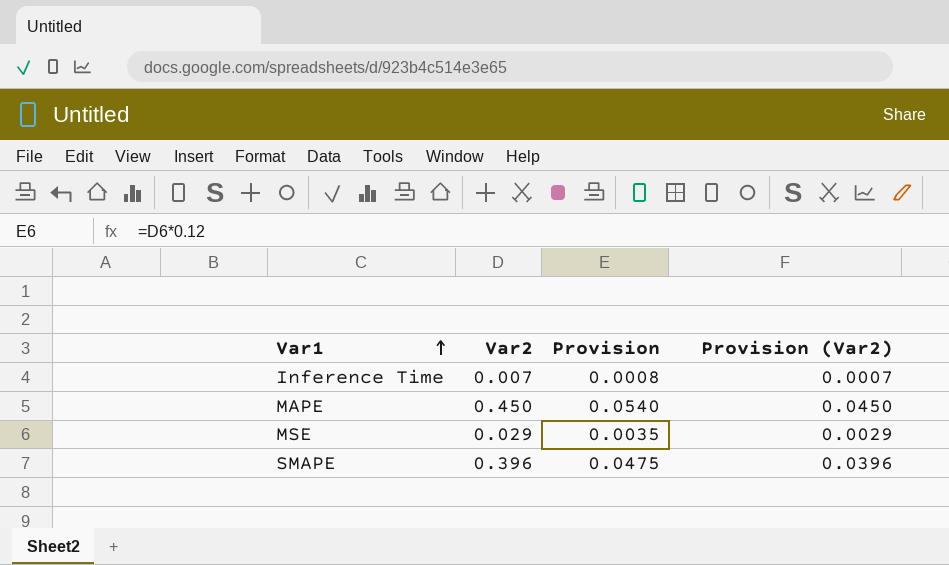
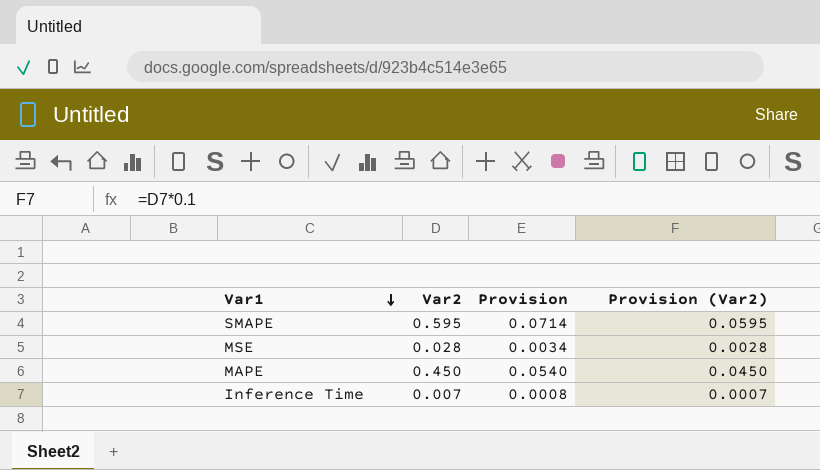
row order: Var1 ascending -> Var1 descending
SMAPE | Var2: 0.396 -> 0.595
SMAPE | Provision: 0.0475 -> 0.0714
SMAPE | Provision (Var2): 0.0396 -> 0.0595
MSE | Var2: 0.029 -> 0.028
MSE | Provision: 0.0035 -> 0.0034
MSE | Provision (Var2): 0.0029 -> 0.0028

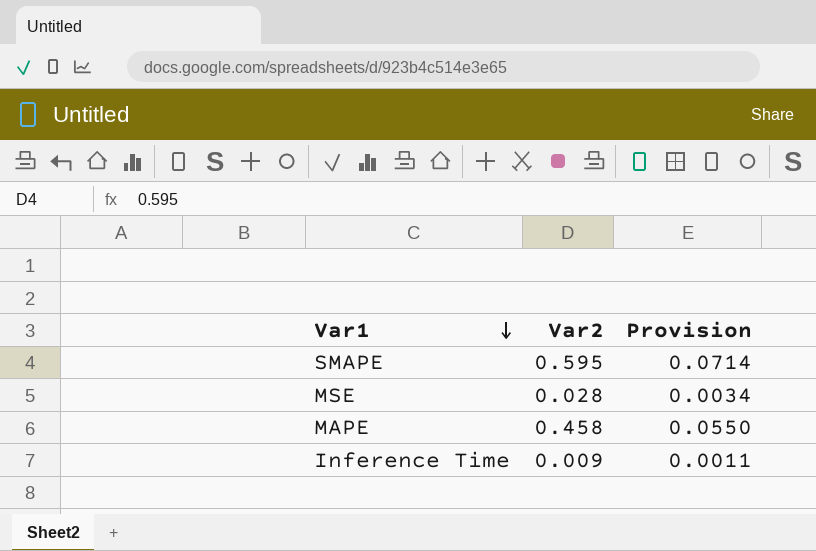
column Provision (Var2) | formula: [Var2] * 0.1 -> none
MAPE | Var2: 0.450 -> 0.458
MAPE | Provision: 0.0540 -> 0.0550
Inference Time | Var2: 0.007 -> 0.009
Inference Time | Provision: 0.0008 -> 0.0011

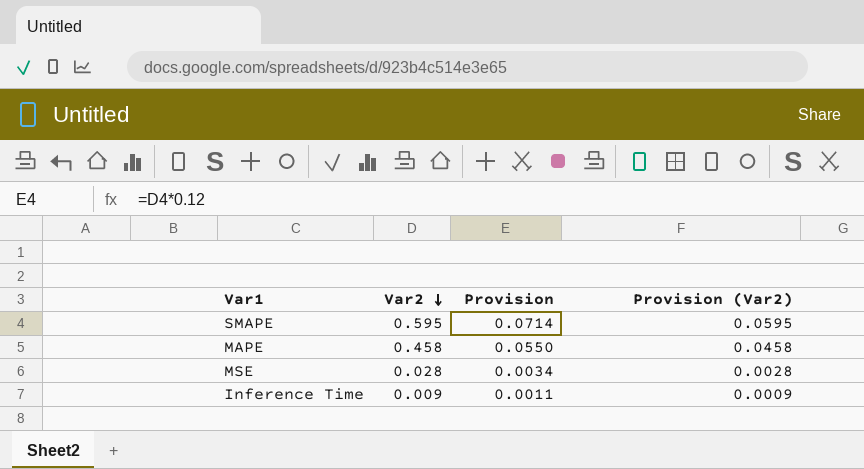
row order: Var1 descending -> Var2 descending
column Provision (Var2) | formula: none -> [Var2] * 0.1

